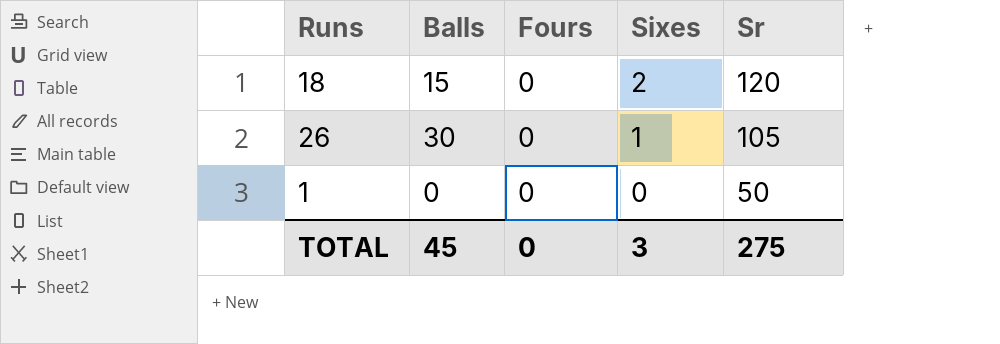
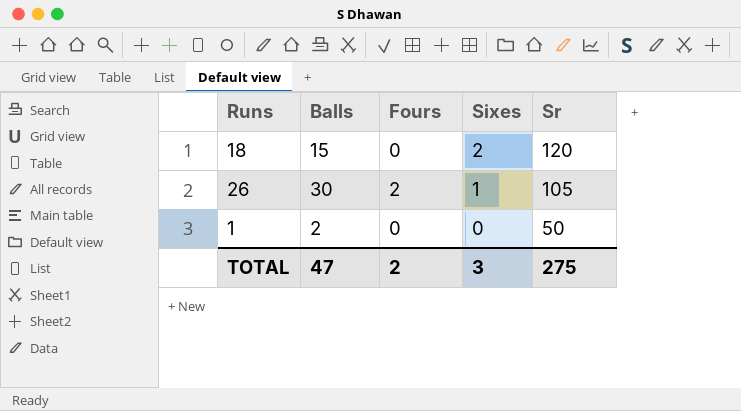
26 | Fours: 0 -> 2
1 | Balls: 0 -> 2
TOTAL | Balls: 45 -> 47
TOTAL | Fours: 0 -> 2

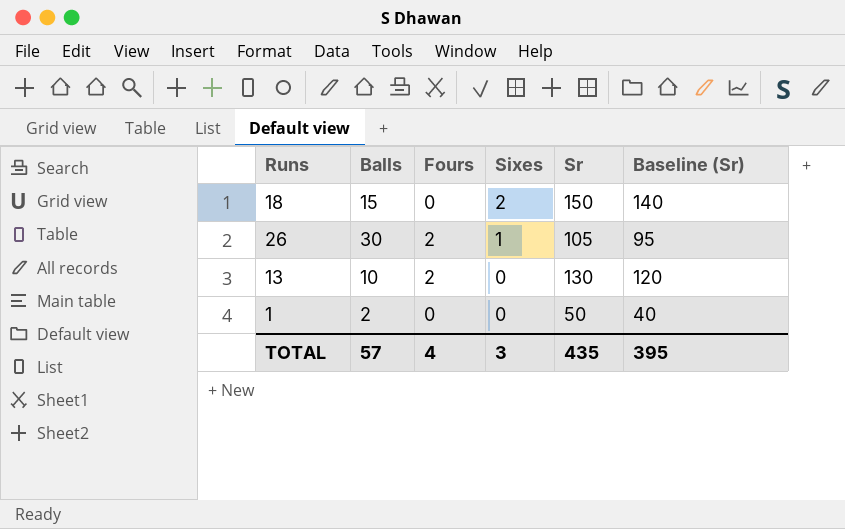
column Baseline (Sr) | formula: none -> [Sr] - 10
18 | Sr: 120 -> 150
row 13: none -> 10 | 2 | 0 | 130 | 120
TOTAL | Balls: 47 -> 57
TOTAL | Fours: 2 -> 4
TOTAL | Sr: 275 -> 435

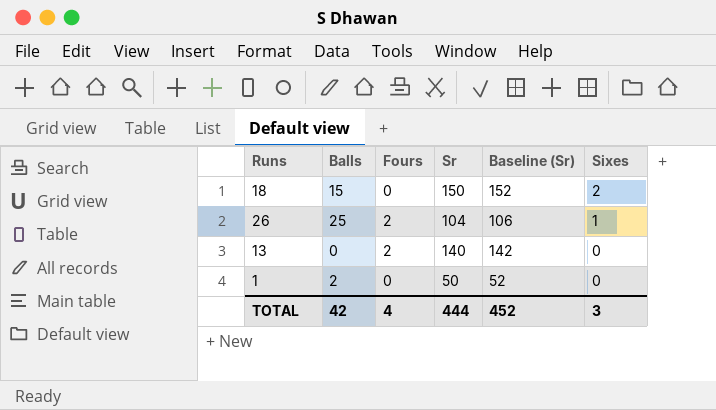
column Baseline (Sr) | formula: [Sr] - 10 -> [Sr] + 2
column Sixes | position: 4 -> 6
26 | Balls: 30 -> 25
26 | Sr: 105 -> 104
13 | Balls: 10 -> 0
13 | Sr: 130 -> 140
TOTAL | Balls: 57 -> 42
TOTAL | Sr: 435 -> 444
TOTAL | Baseline (Sr): 395 -> 452

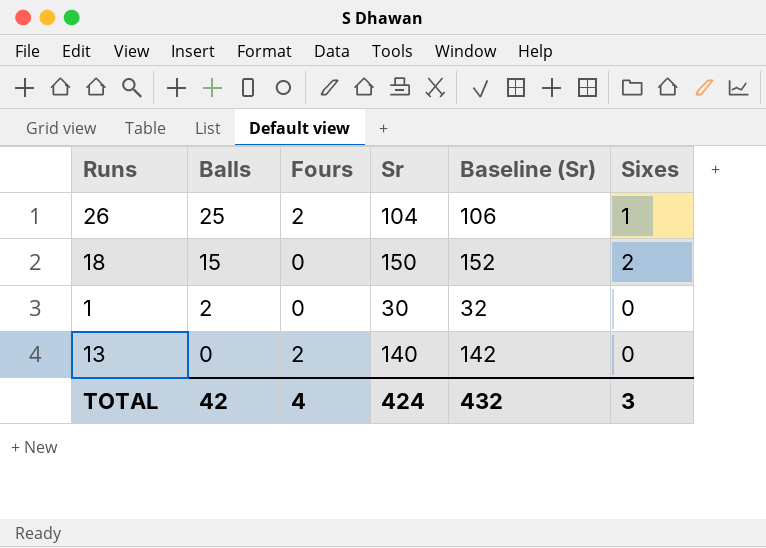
row order: Sixes descending -> Balls descending
1 | Sr: 50 -> 30
1 | Baseline (Sr): 52 -> 32
TOTAL | Sr: 444 -> 424
TOTAL | Baseline (Sr): 452 -> 432

